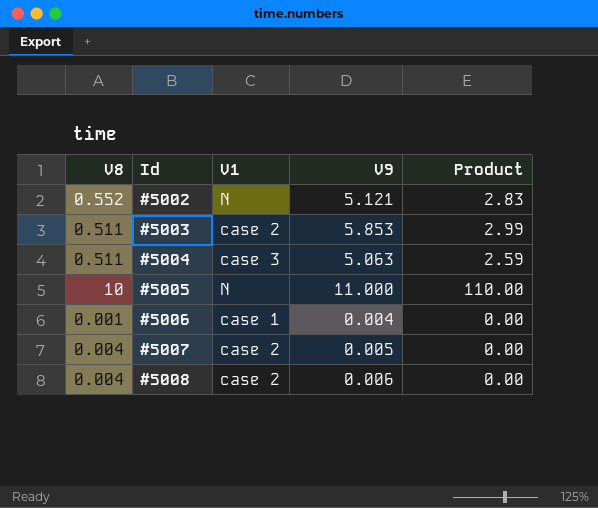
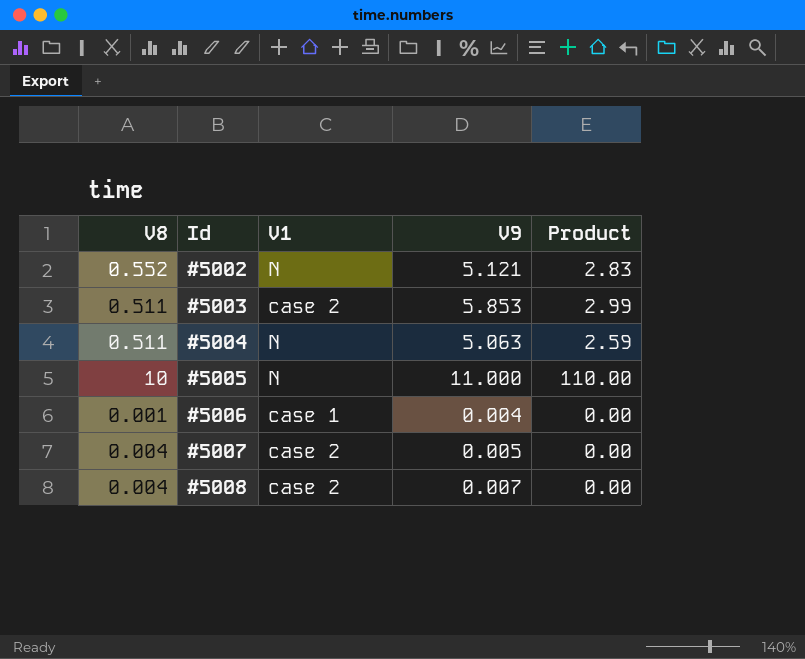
#5004 | V1: case 3 -> N
#5008 | V9: 0.006 -> 0.007

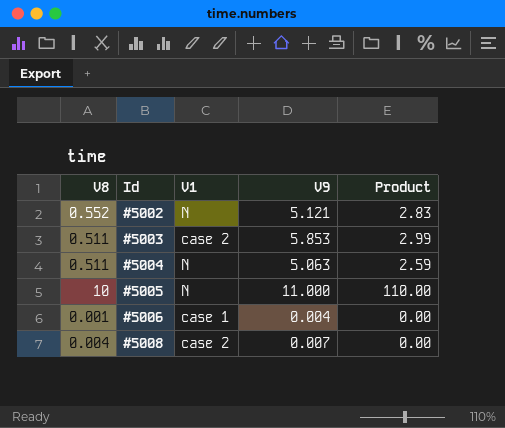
row #5007: 0.004 | case 2 | 0.005 | 0.00 -> none

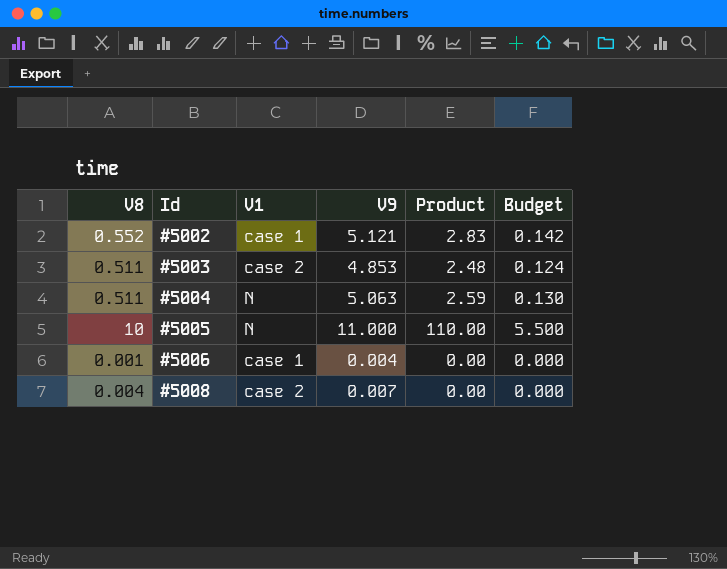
column Budget | formula: none -> [Product] * 0.05
#5002 | V1: N -> case 1
#5003 | V9: 5.853 -> 4.853
#5003 | Product: 2.99 -> 2.48

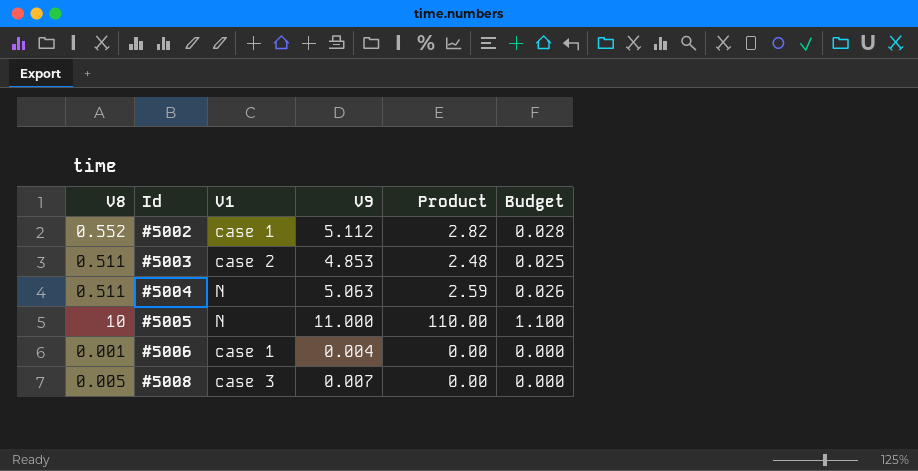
column Budget | formula: [Product] * 0.05 -> [Product] * 0.01
#5002 | V9: 5.121 -> 5.112
#5002 | Product: 2.83 -> 2.82
#5008 | V8: 0.004 -> 0.005
#5008 | V1: case 2 -> case 3

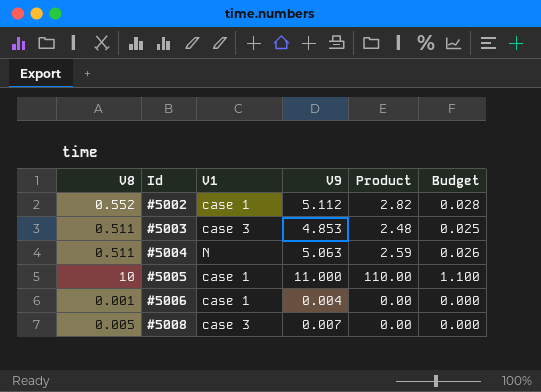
#5003 | V1: case 2 -> case 3
#5005 | V1: N -> case 1

